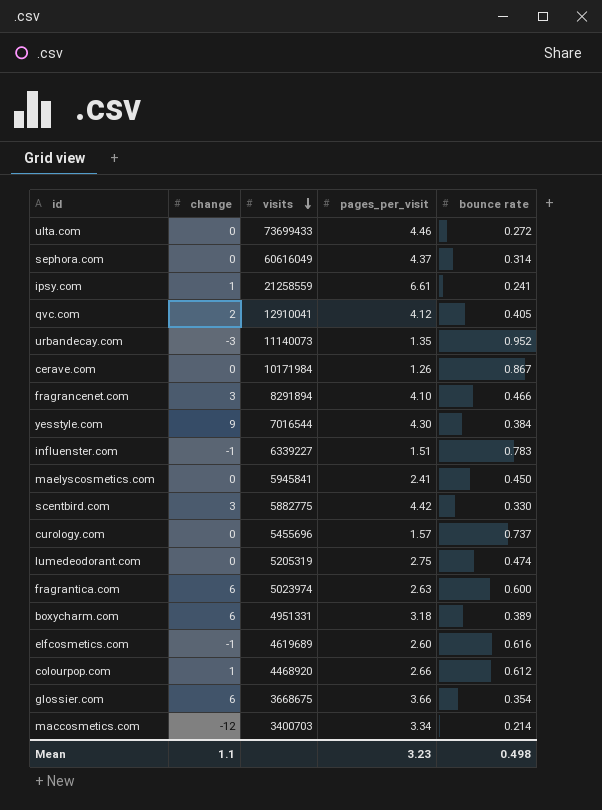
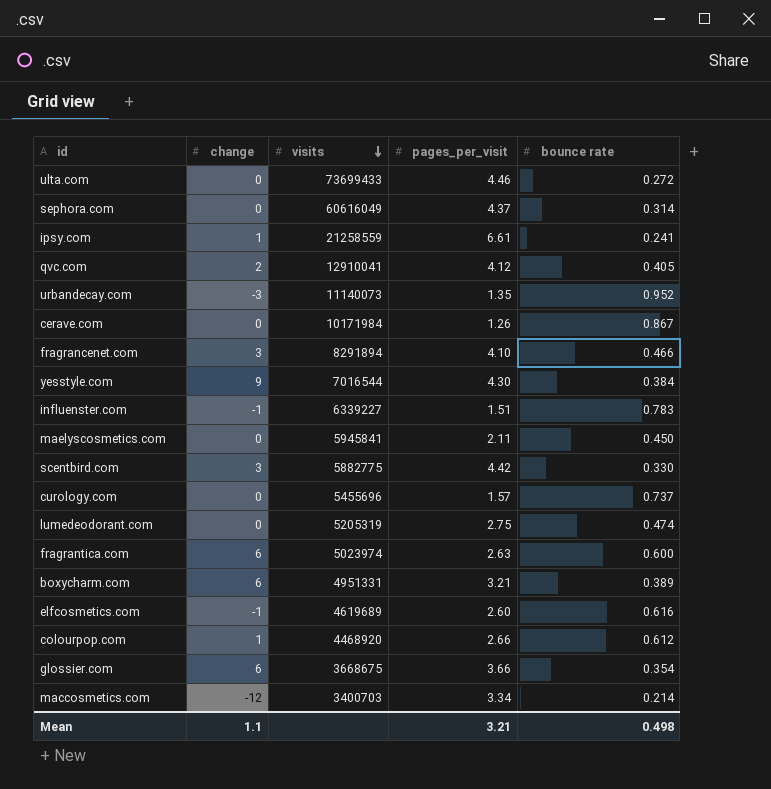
maelyscosmetics.com | pages_per_visit: 2.41 -> 2.11
boxycharm.com | pages_per_visit: 3.18 -> 3.21
Mean | pages_per_visit: 3.23 -> 3.21

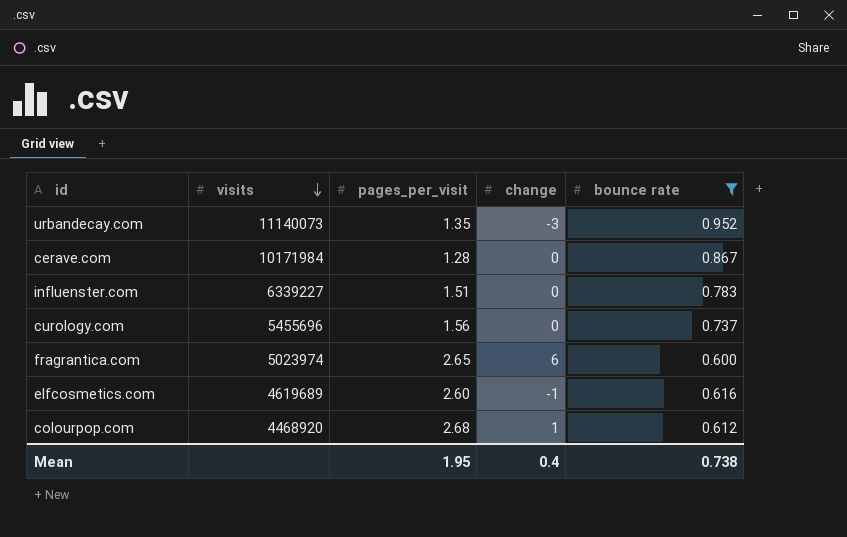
filter: none -> bounce rate >= 0.600
column change | position: 2 -> 4
cerave.com | pages_per_visit: 1.26 -> 1.28
influenster.com | change: -1 -> 0
curology.com | pages_per_visit: 1.57 -> 1.56
fragrantica.com | pages_per_visit: 2.63 -> 2.65
colourpop.com | pages_per_visit: 2.66 -> 2.68
Mean | pages_per_visit: 3.21 -> 1.95
Mean | change: 1.1 -> 0.4
Mean | bounce rate: 0.498 -> 0.738

